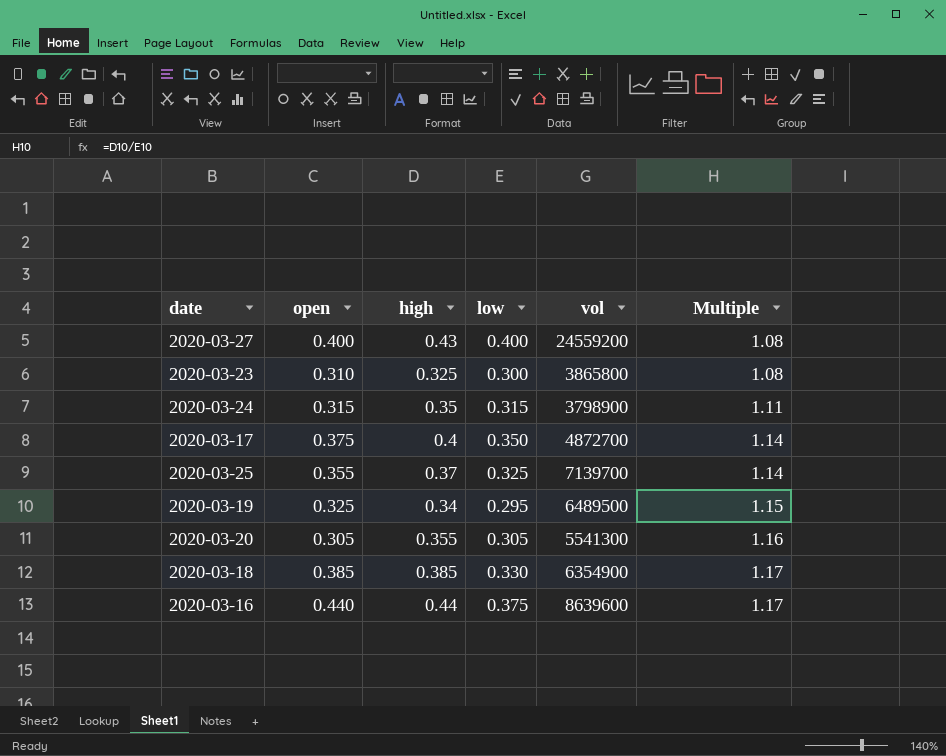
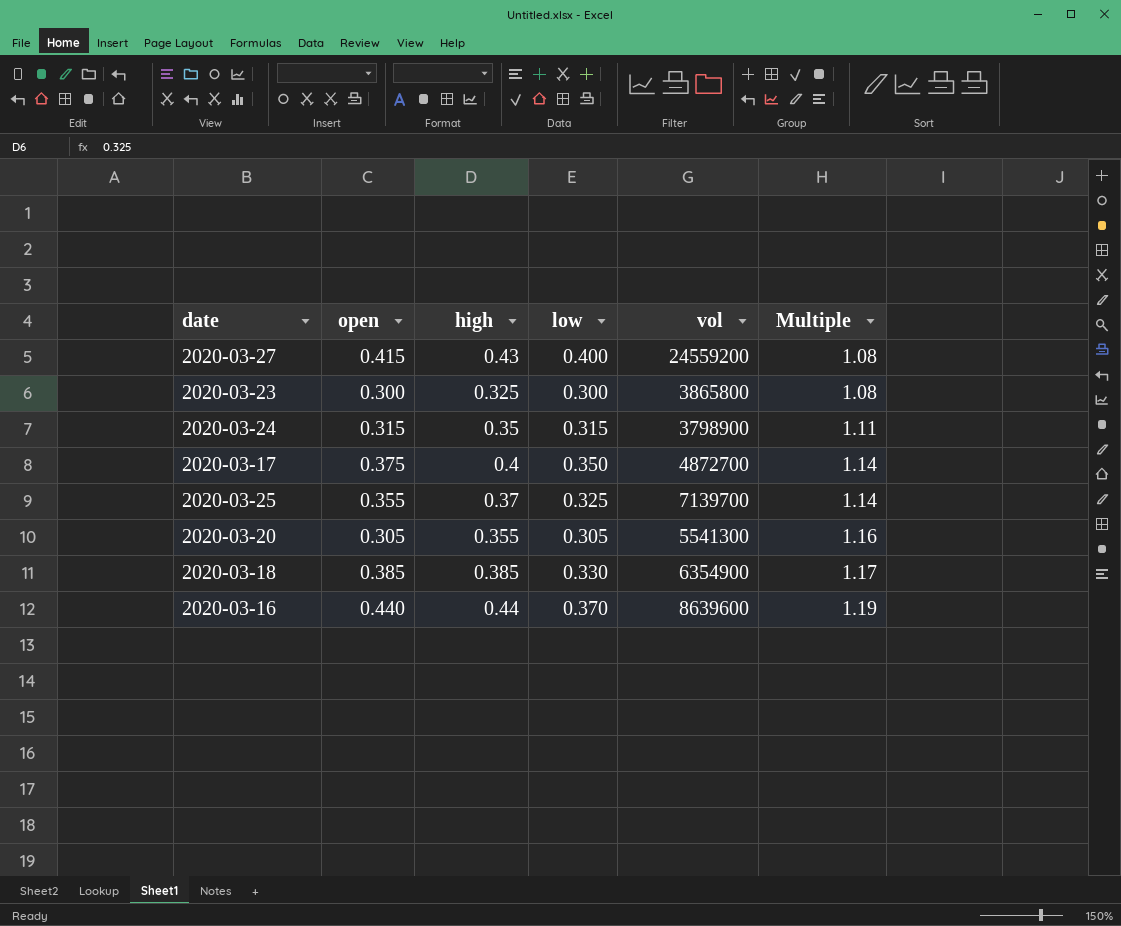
row 2020-03-19: 0.325 | 0.34 | 0.295 | 6489500 | 1.15 -> none
2020-03-27 | open: 0.400 -> 0.415
2020-03-23 | open: 0.310 -> 0.300
2020-03-16 | low: 0.375 -> 0.370
2020-03-16 | Multiple: 1.17 -> 1.19

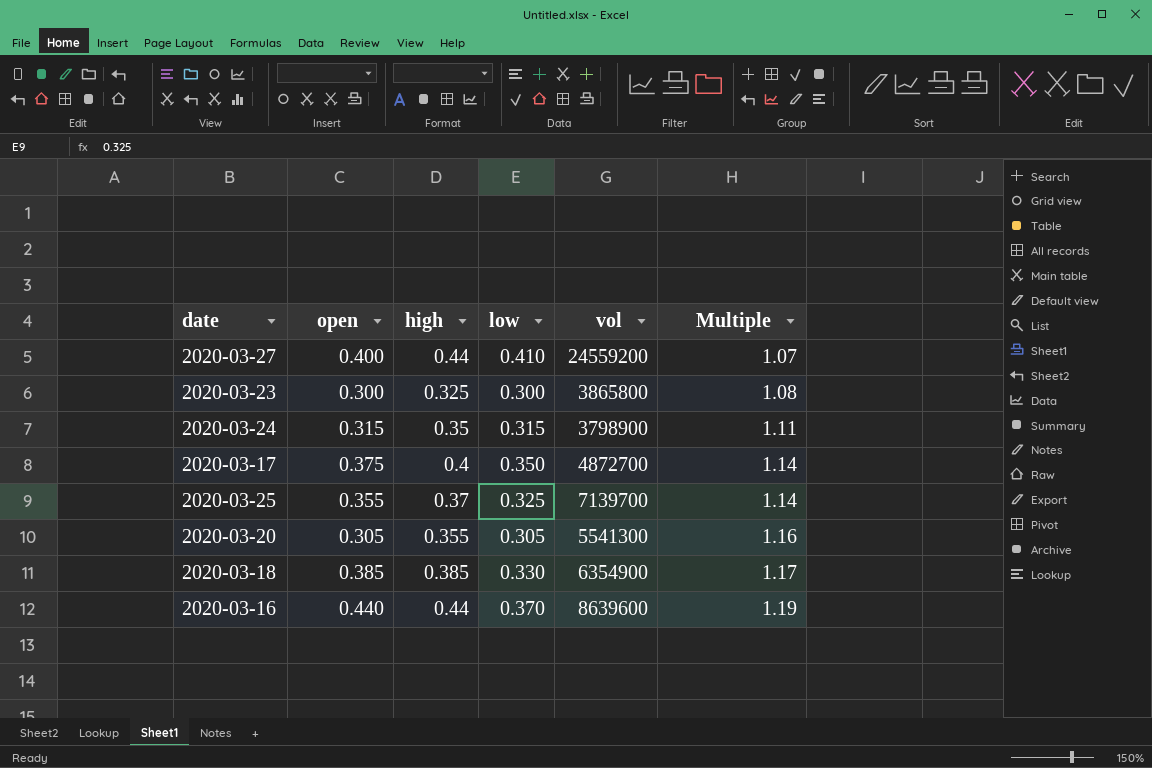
2020-03-27 | open: 0.415 -> 0.400
2020-03-27 | high: 0.43 -> 0.44
2020-03-27 | low: 0.400 -> 0.410
2020-03-27 | Multiple: 1.08 -> 1.07

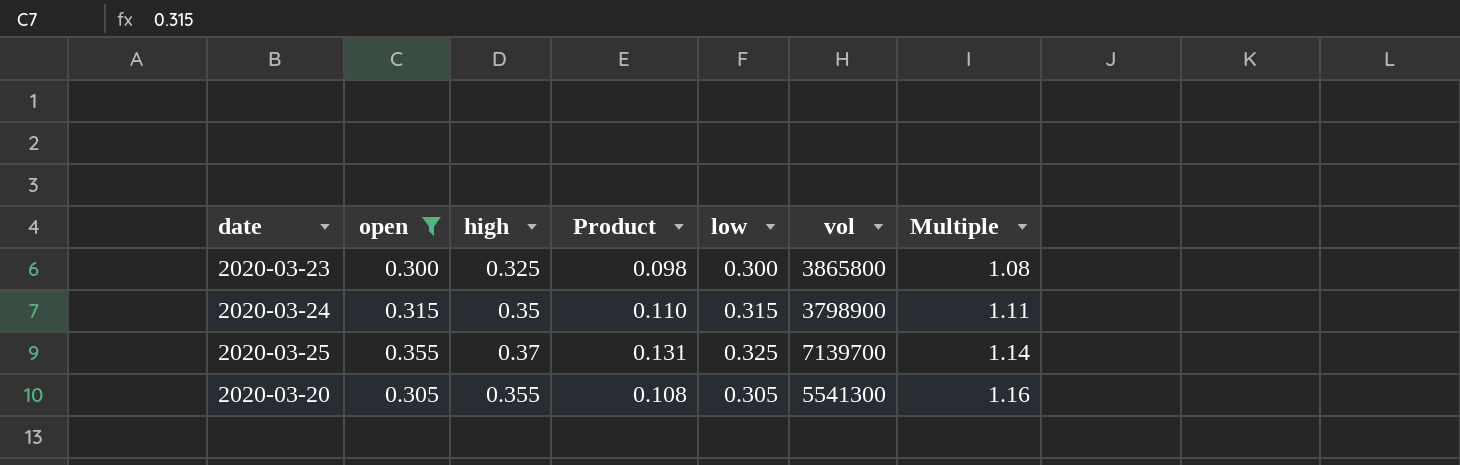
filter: none -> open <= 0.355
column Product | formula: none -> [open] * [high]

